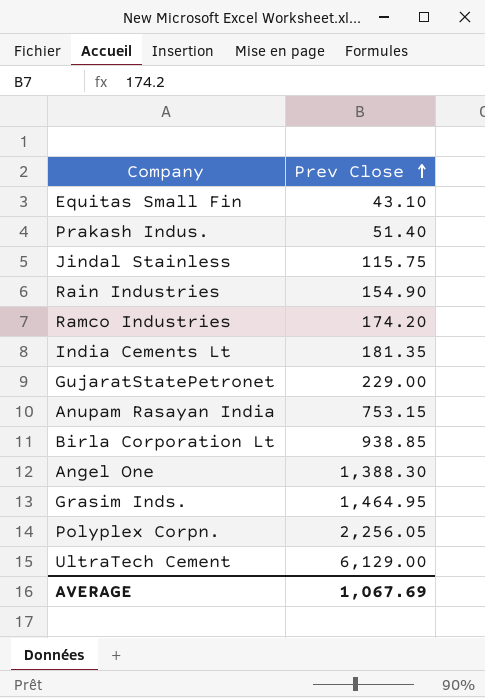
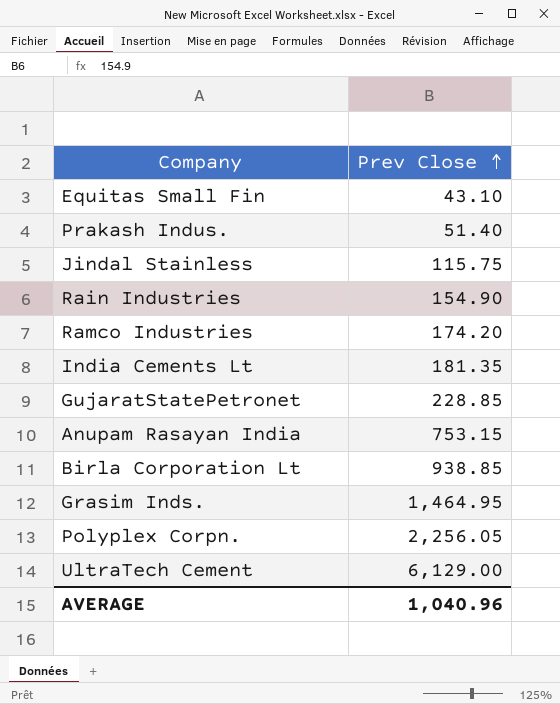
row Angel One: 1,388.30 -> none
GujaratStatePetronet | Prev Close: 229.00 -> 228.85
AVERAGE | Prev Close: 1,067.69 -> 1,040.96

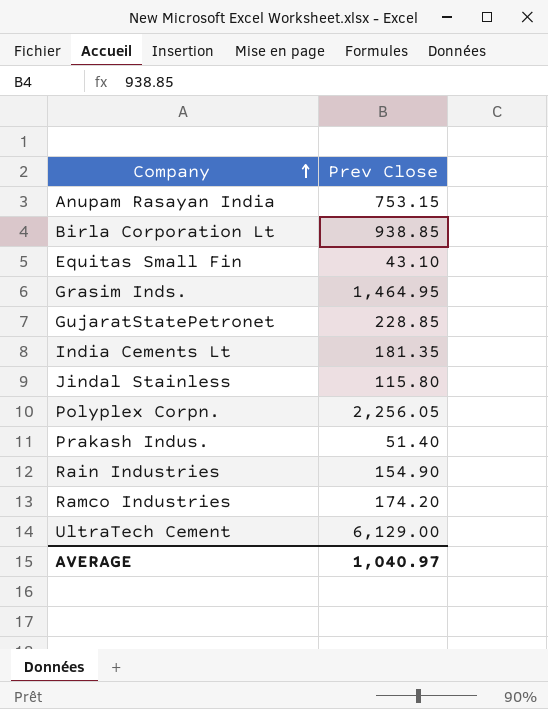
row order: Prev Close ascending -> Company ascending
Jindal Stainless | Prev Close: 115.75 -> 115.80
AVERAGE | Prev Close: 1,040.96 -> 1,040.97

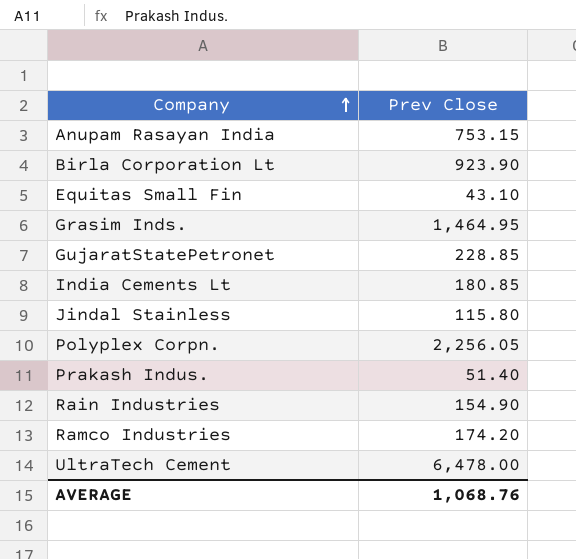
Birla Corporation Lt | Prev Close: 938.85 -> 923.90
India Cements Lt | Prev Close: 181.35 -> 180.85
UltraTech Cement | Prev Close: 6,129.00 -> 6,478.00
AVERAGE | Prev Close: 1,040.97 -> 1,068.76

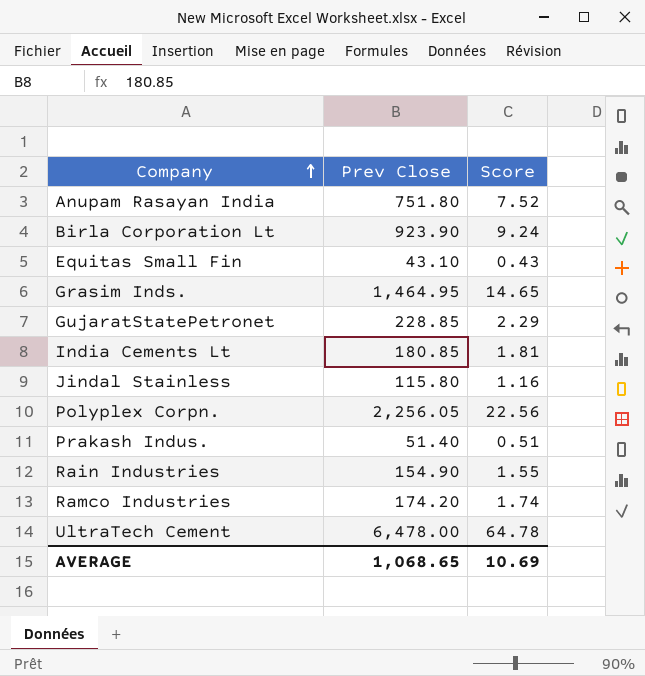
column Score | formula: none -> [Prev Close] * 0.01
Anupam Rasayan India | Prev Close: 753.15 -> 751.80
AVERAGE | Prev Close: 1,068.76 -> 1,068.65

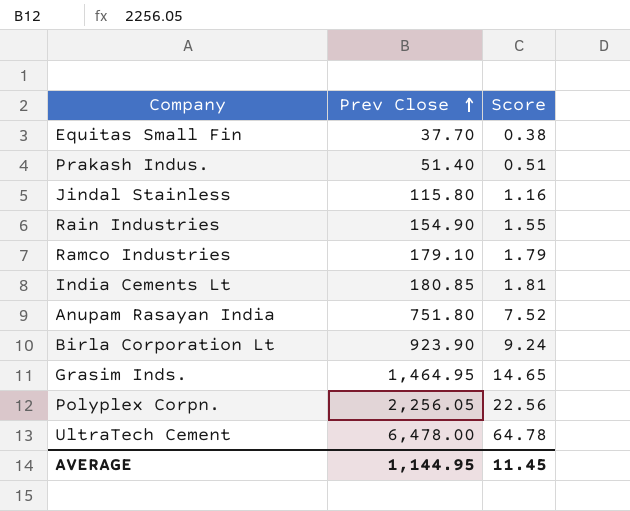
row order: Company ascending -> Prev Close ascending
row GujaratStatePetronet: 228.85 | 2.29 -> none
Equitas Small Fin | Prev Close: 43.10 -> 37.70
Equitas Small Fin | Score: 0.43 -> 0.38
Ramco Industries | Prev Close: 174.20 -> 179.10
Ramco Industries | Score: 1.74 -> 1.79
AVERAGE | Prev Close: 1,068.65 -> 1,144.95
AVERAGE | Score: 10.69 -> 11.45

